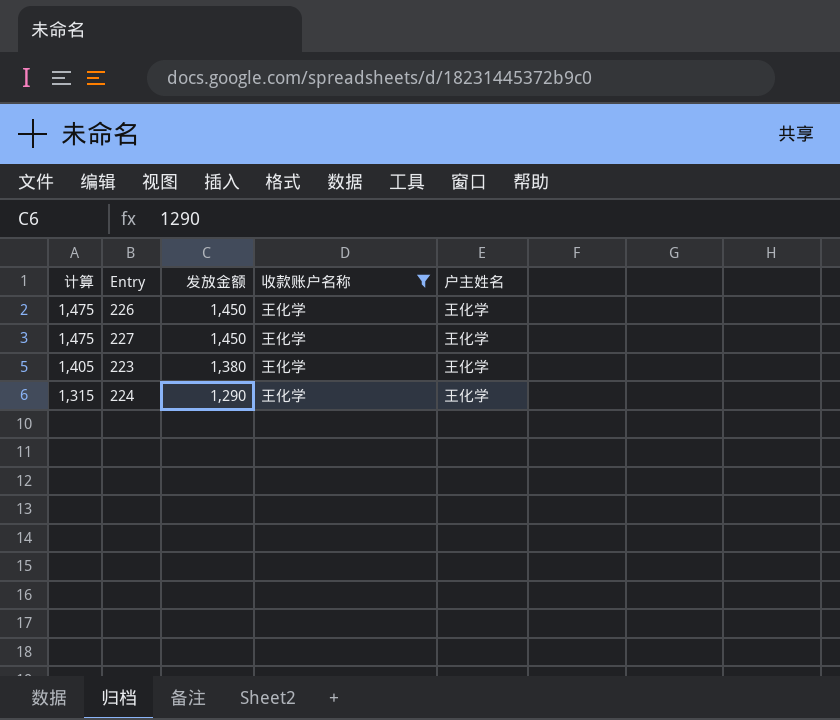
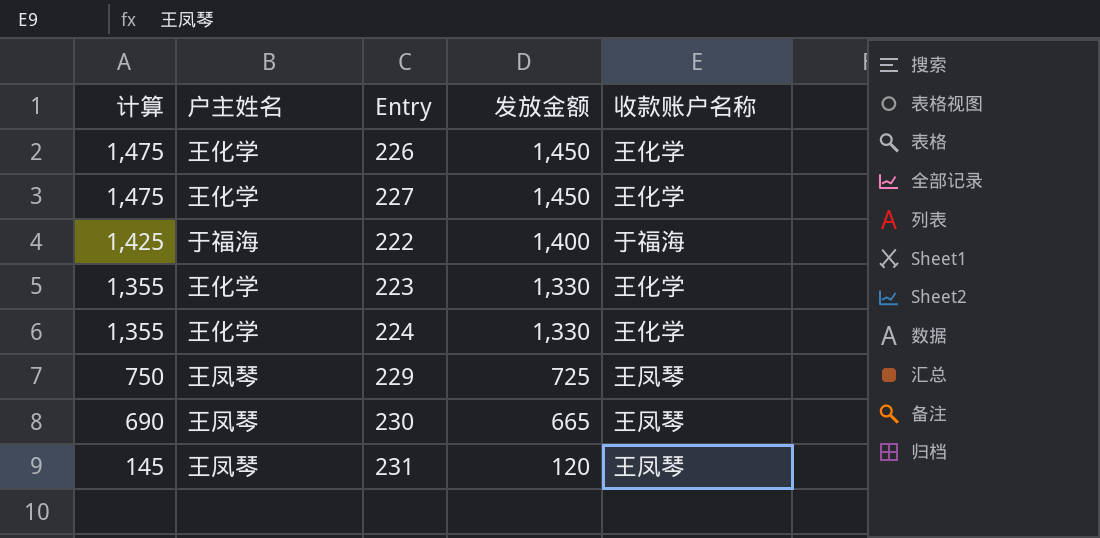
filter: 收款账户名称 = 王化学 -> none
column 户主姓名 | position: 5 -> 2
223 | 计算: 1,405 -> 1,355
223 | 发放金额: 1,380 -> 1,330
224 | 计算: 1,315 -> 1,355
224 | 发放金额: 1,290 -> 1,330

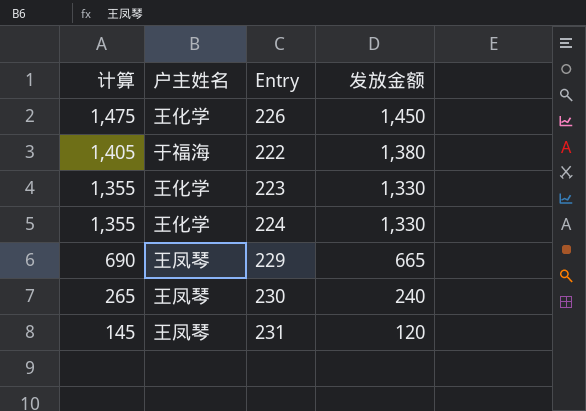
column 收款账户名称 | position: 5 -> none
row 227: 1,475 | 王化学 | 1,450 | 王化学 -> none
222 | 计算: 1,425 -> 1,405
222 | 发放金额: 1,400 -> 1,380
229 | 计算: 750 -> 690
229 | 发放金额: 725 -> 665
230 | 计算: 690 -> 265
230 | 发放金额: 665 -> 240

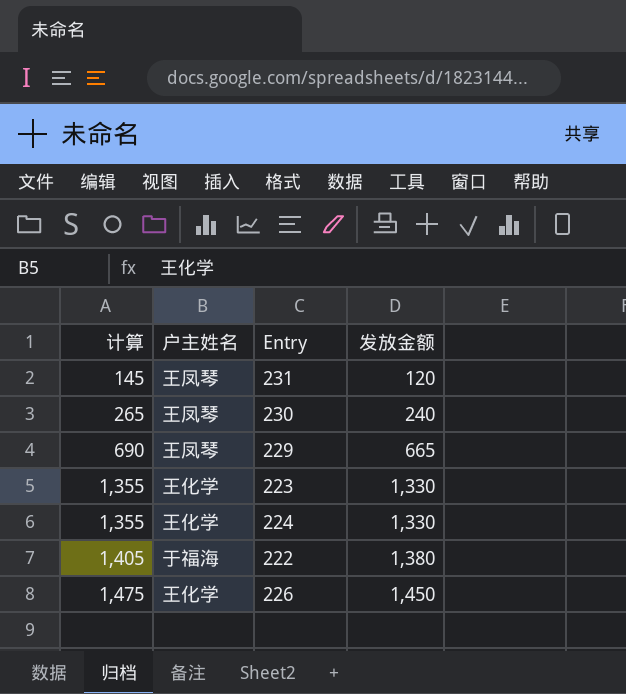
row order: 计算 descending -> 计算 ascending

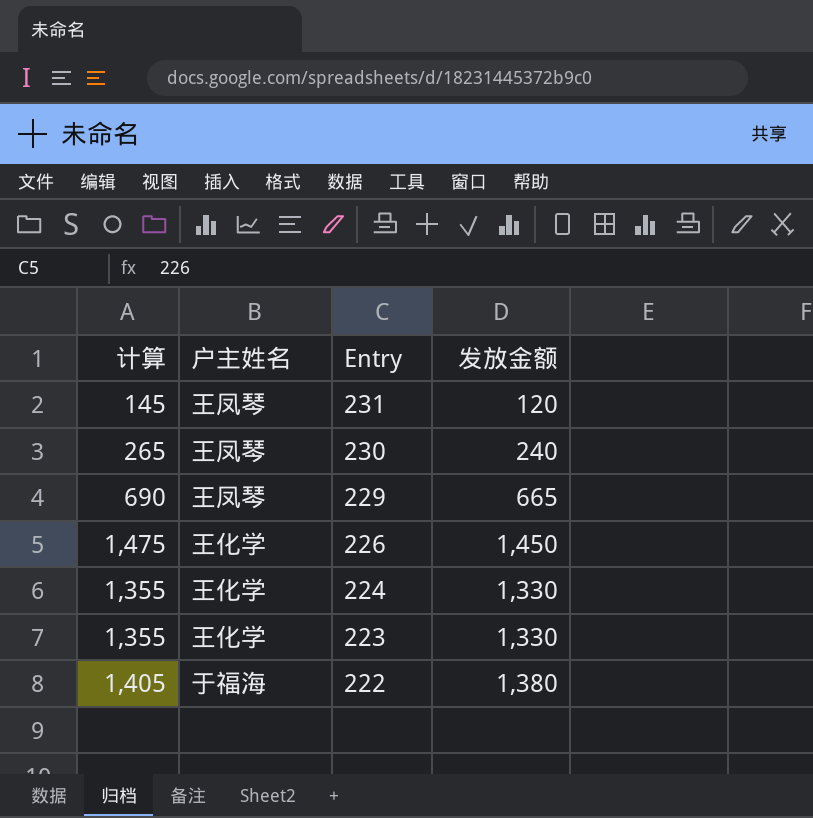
row order: 计算 ascending -> Entry descending

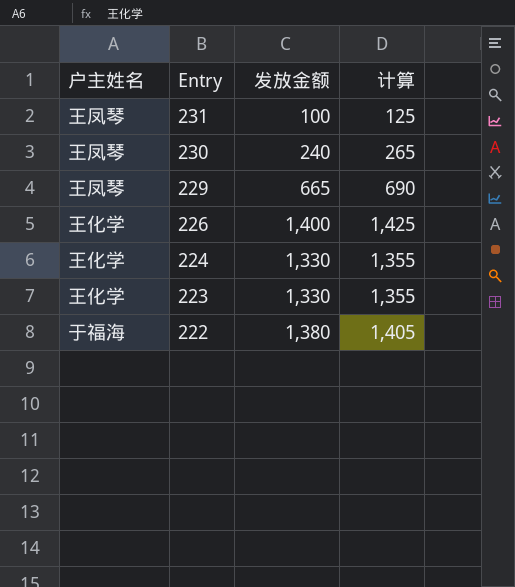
column 计算 | position: 1 -> 4
231 | 发放金额: 120 -> 100
231 | 计算: 145 -> 125
226 | 发放金额: 1,450 -> 1,400
226 | 计算: 1,475 -> 1,425

